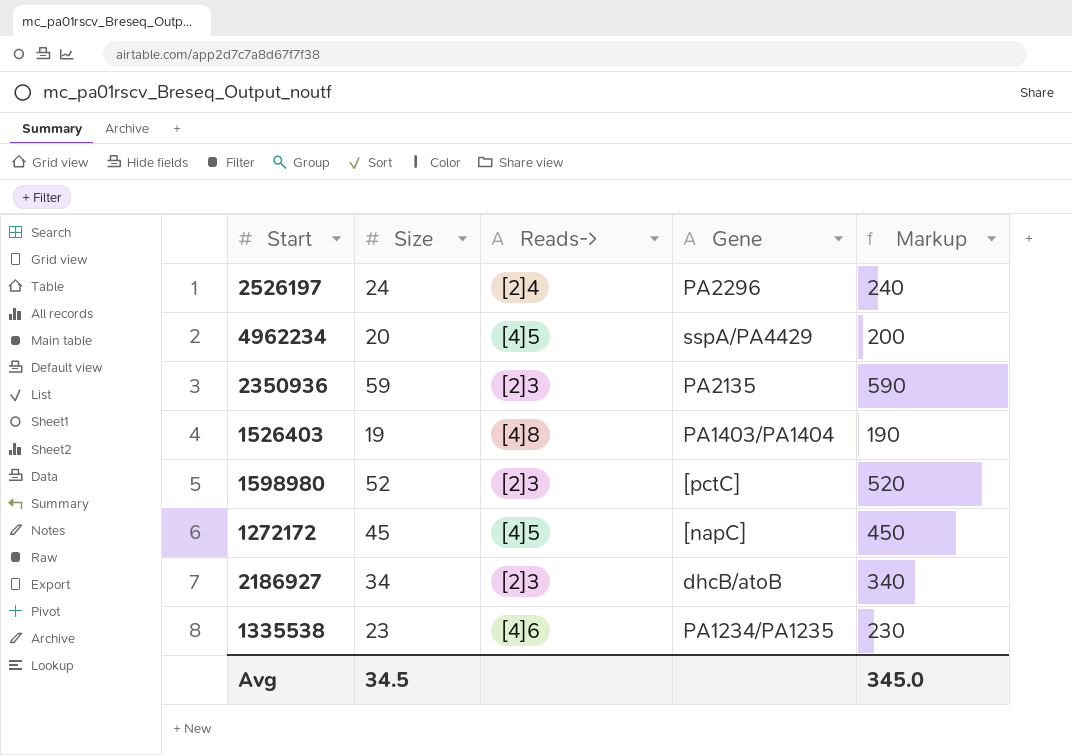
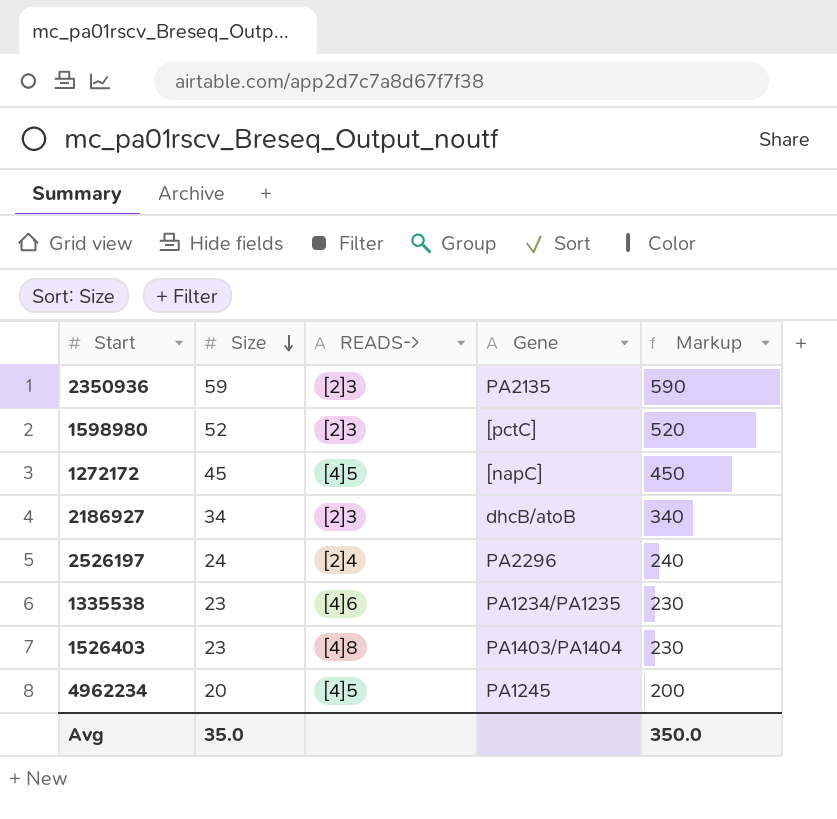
row order: none -> Size descending
column name: Reads-> -> READS->
1526403 | Size: 19 -> 23
1526403 | Markup: 190 -> 230
4962234 | Gene: sspA/PA4429 -> PA1245
Avg | Size: 34.5 -> 35.0
Avg | Markup: 345.0 -> 350.0

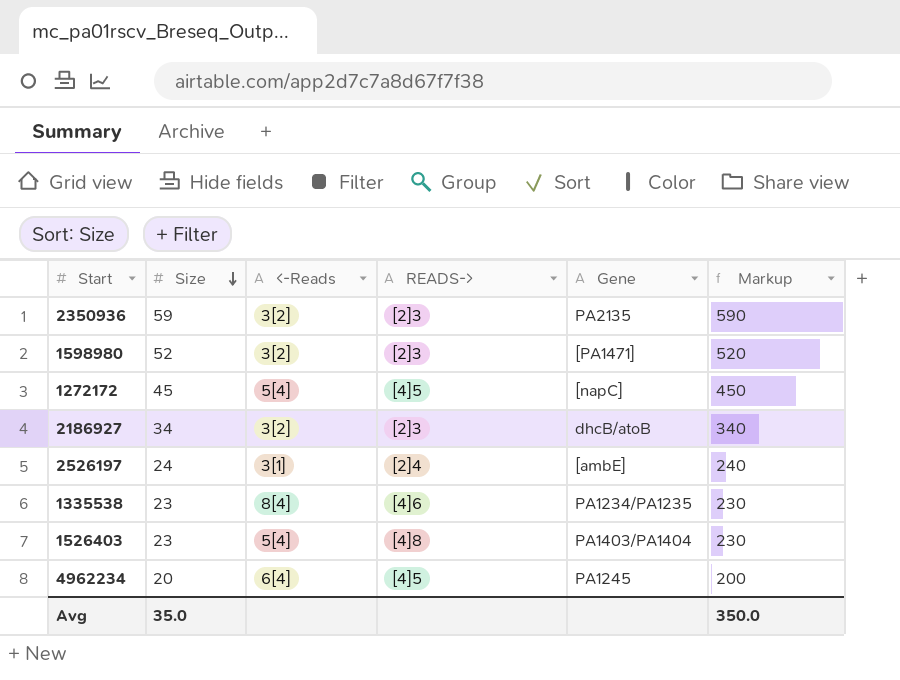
column <-Reads | position: none -> 3
1598980 | Gene: [pctC] -> [PA1471]
2526197 | Gene: PA2296 -> [ambE]

